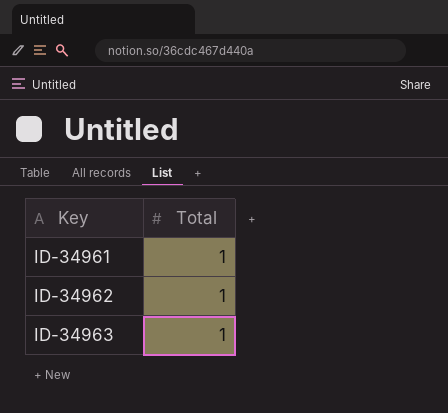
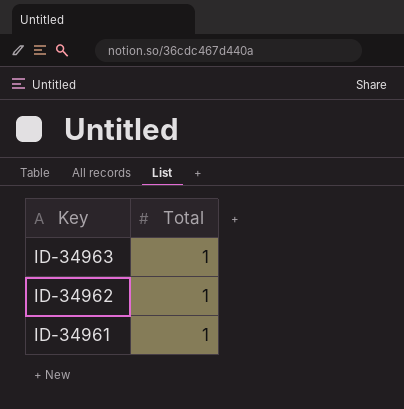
row order: Key ascending -> Key descending

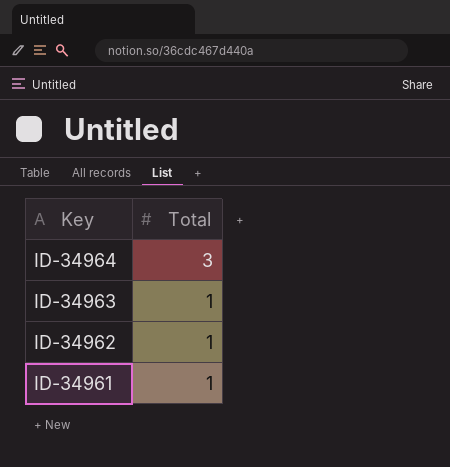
row ID-34964: none -> 3

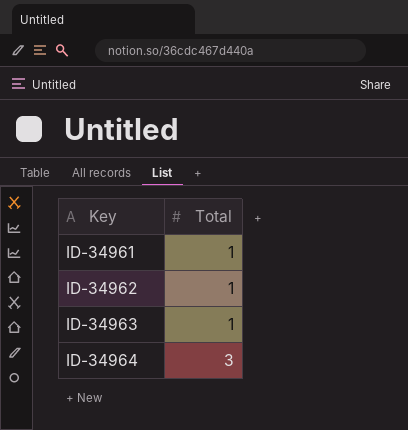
row order: Key descending -> Key ascending

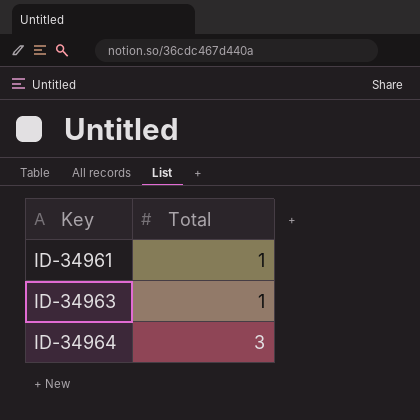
row ID-34962: 1 -> none

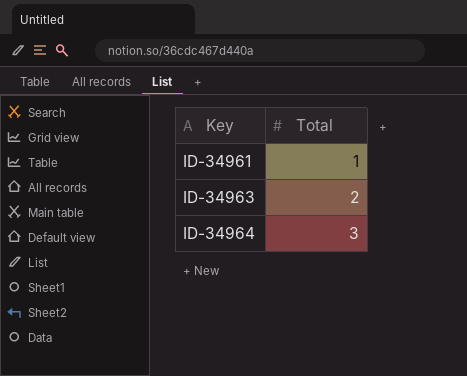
ID-34963 | Total: 1 -> 2

